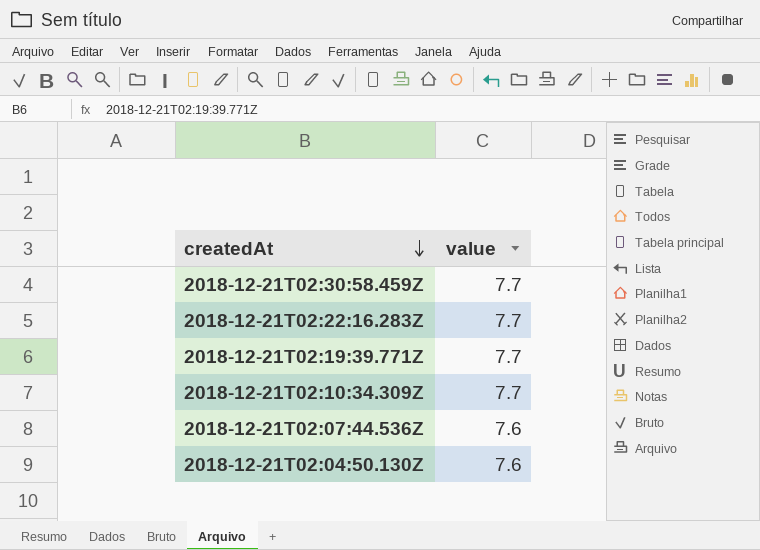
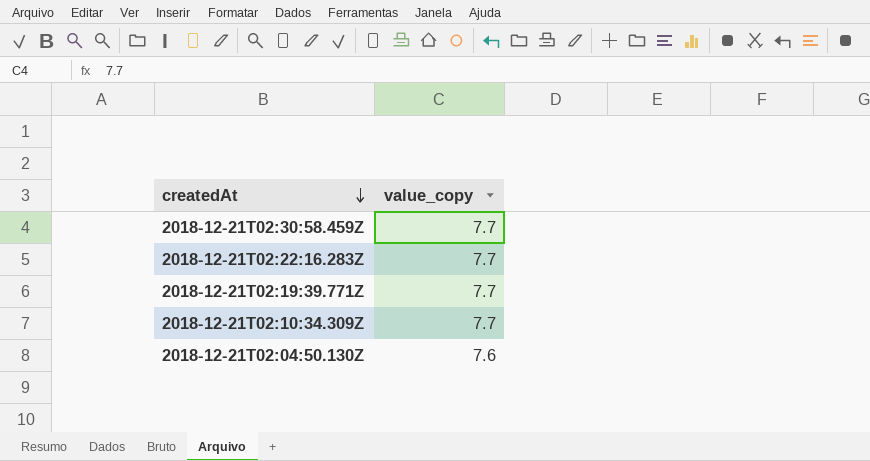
column name: value -> value_copy
row 2018-12-21T02:07:44.536Z: 7.6 -> none

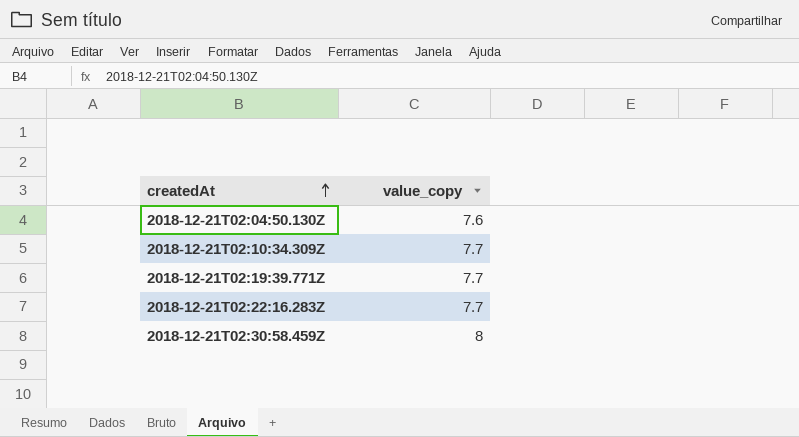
row order: createdAt descending -> createdAt ascending
2018-12-21T02:30:58.459Z | value_copy: 7.7 -> 8

